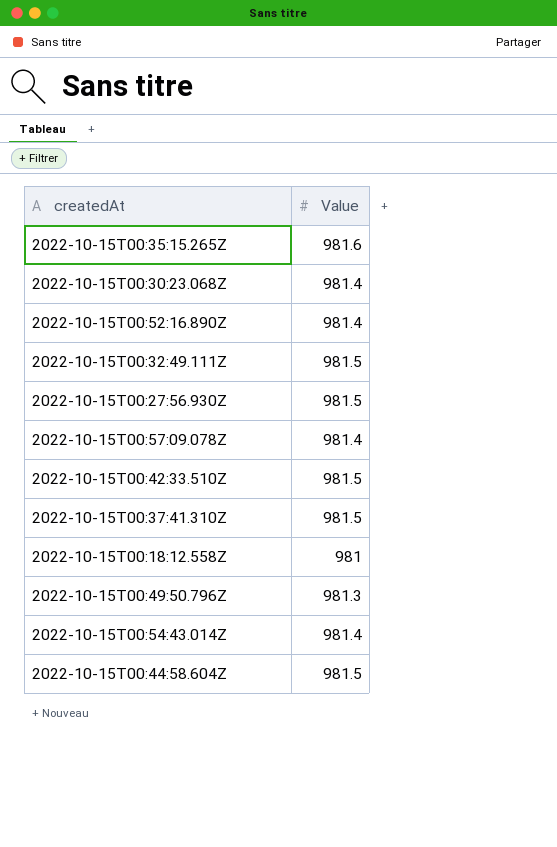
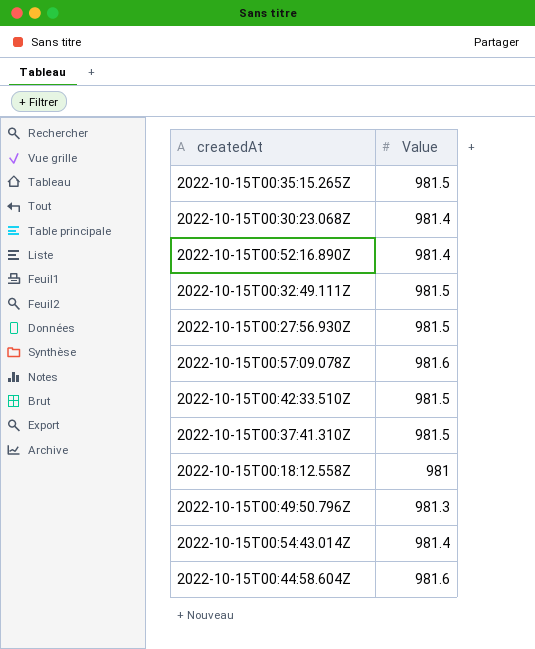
2022-10-15T00:35:15.265Z | Value: 981.6 -> 981.5
2022-10-15T00:57:09.078Z | Value: 981.4 -> 981.6
2022-10-15T00:44:58.604Z | Value: 981.5 -> 981.6

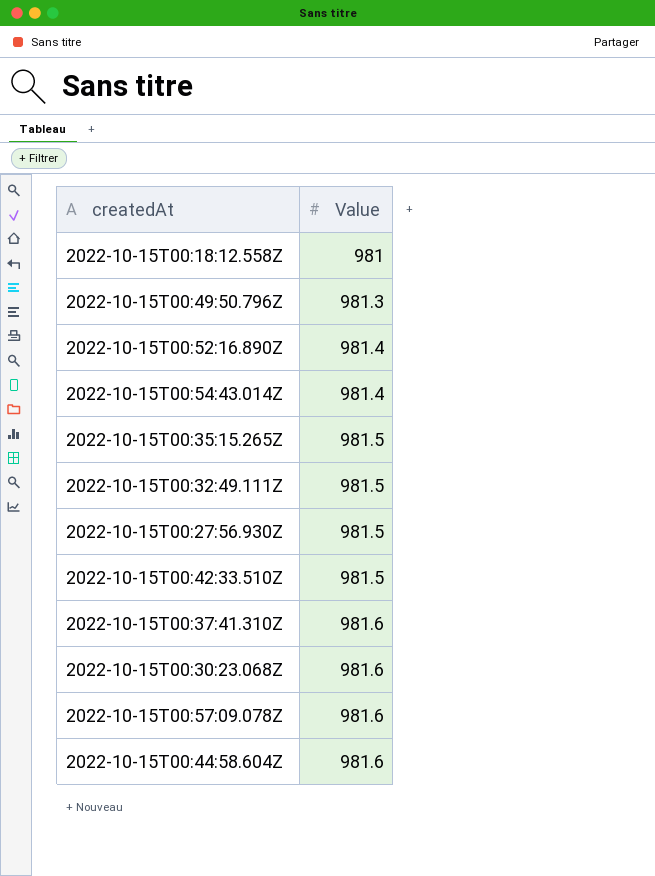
row order: none -> Value ascending
2022-10-15T00:37:41.310Z | Value: 981.5 -> 981.6
2022-10-15T00:30:23.068Z | Value: 981.4 -> 981.6

